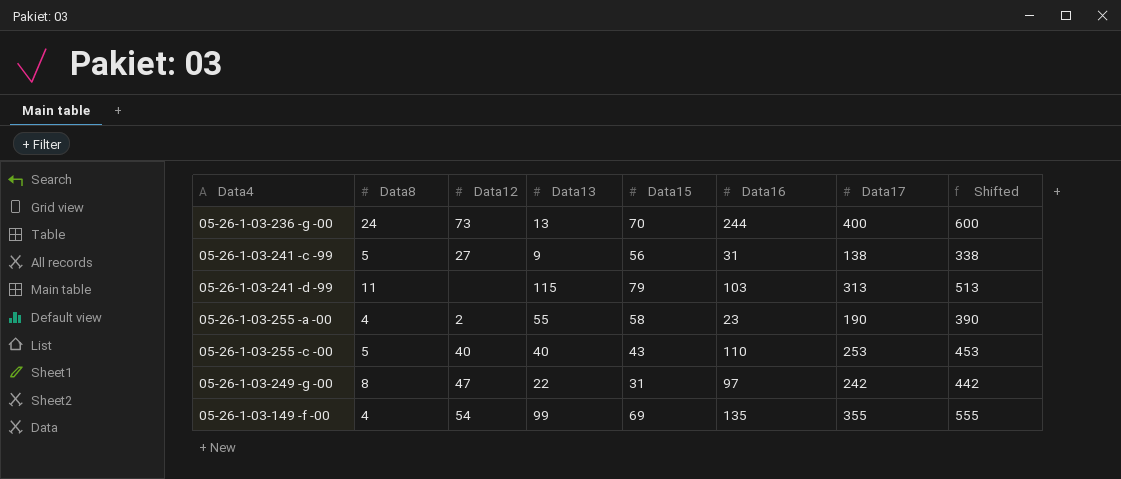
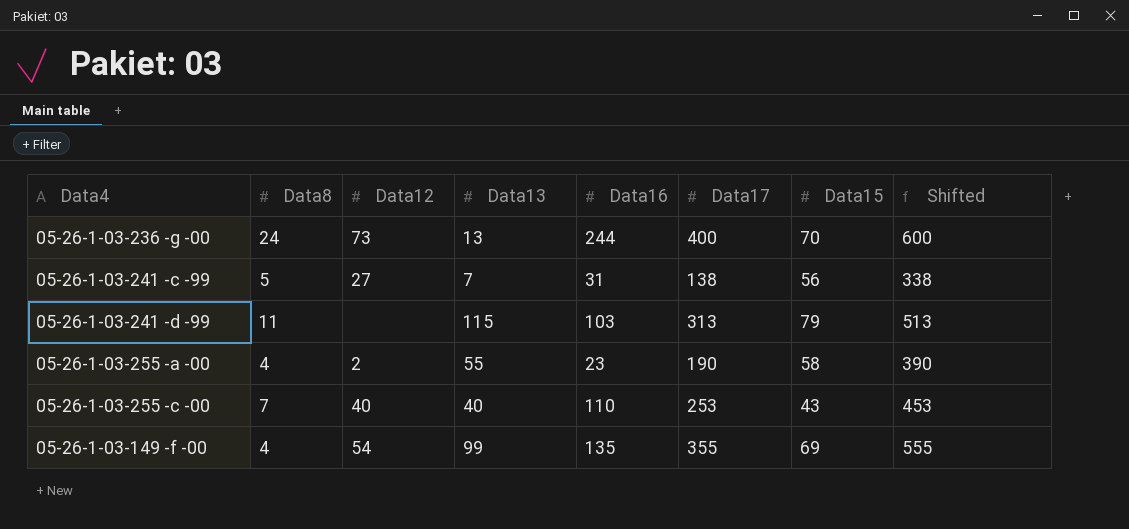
column Data15 | position: 5 -> 7
row 05-26-1-03-249 -g -00: 8 | 47 | 22 | 31 | 97 | 242 | 442 -> none
05-26-1-03-241 -c -99 | Data13: 9 -> 7
05-26-1-03-255 -c -00 | Data8: 5 -> 7

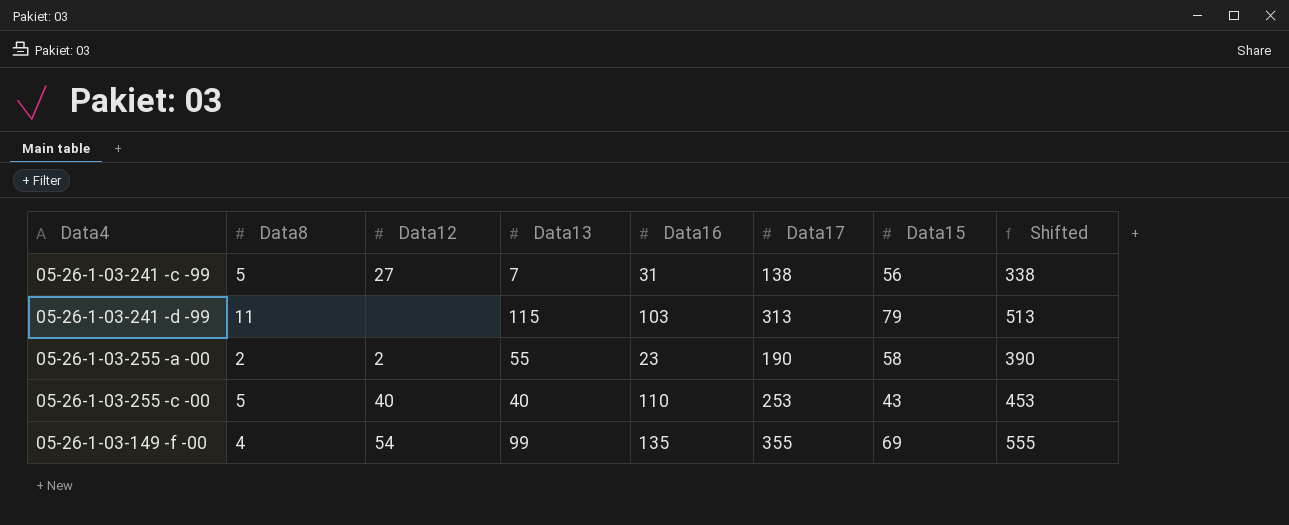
row 05-26-1-03-236 -g -00: 24 | 73 | 13 | 244 | 400 | 70 | 600 -> none
05-26-1-03-255 -a -00 | Data8: 4 -> 2
05-26-1-03-255 -c -00 | Data8: 7 -> 5

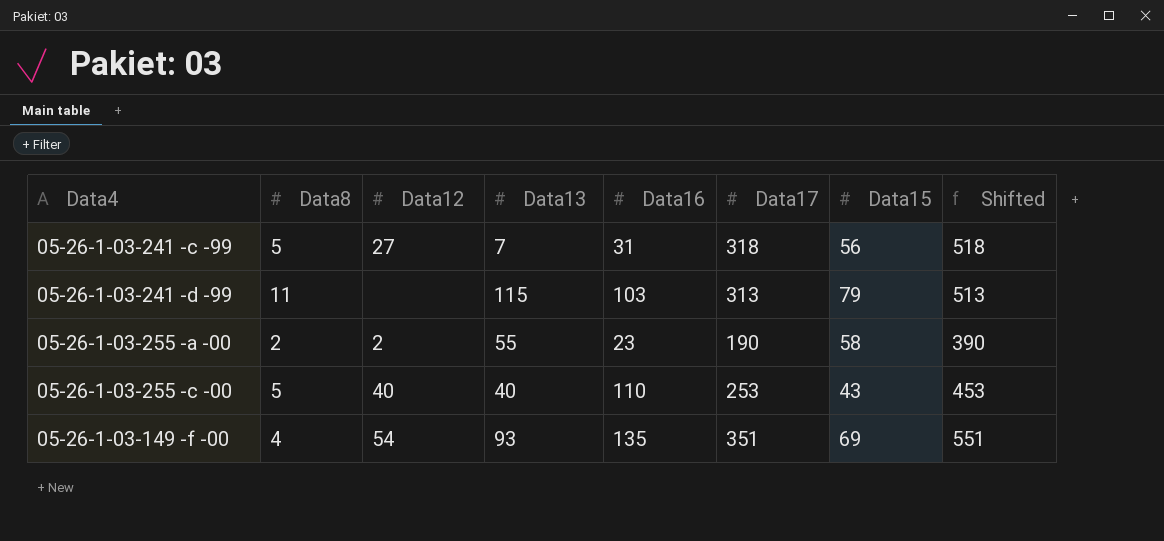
05-26-1-03-241 -c -99 | Data17: 138 -> 318
05-26-1-03-241 -c -99 | Shifted: 338 -> 518
05-26-1-03-149 -f -00 | Data13: 99 -> 93
05-26-1-03-149 -f -00 | Data17: 355 -> 351
05-26-1-03-149 -f -00 | Shifted: 555 -> 551

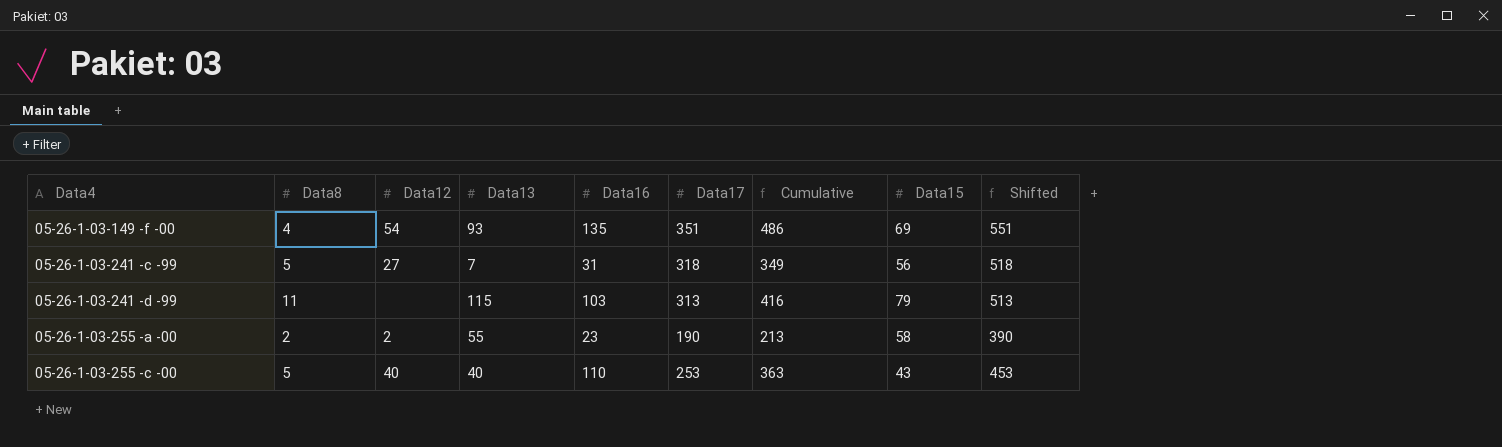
row order: none -> Data4 ascending
column Cumulative | formula: none -> [Data16] + [Data17]

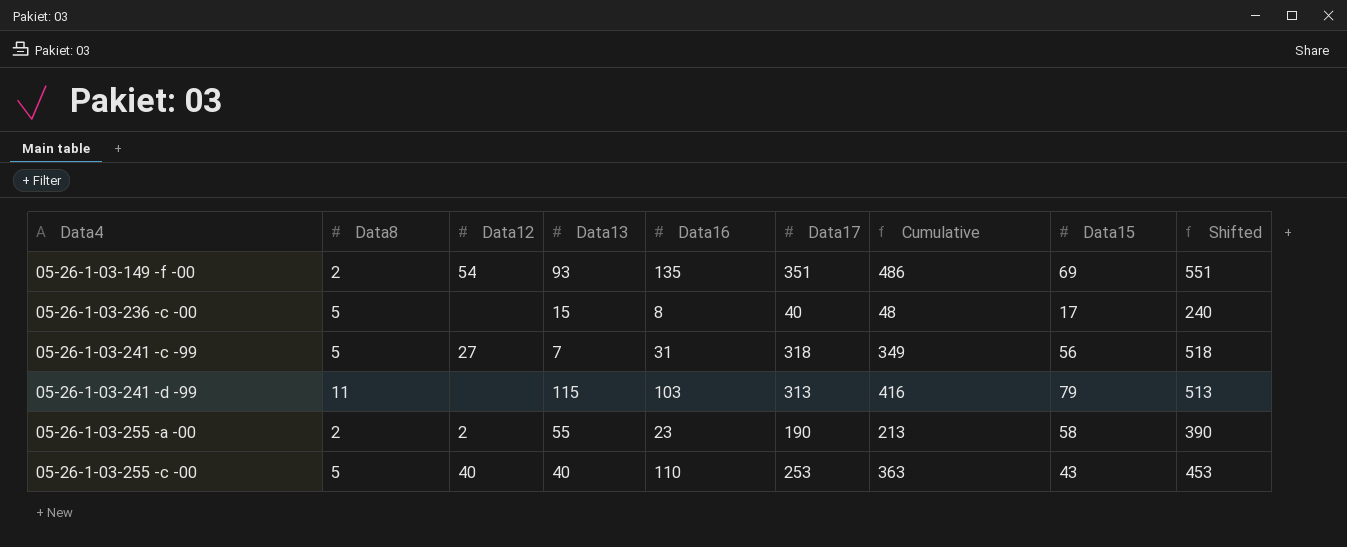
05-26-1-03-149 -f -00 | Data8: 4 -> 2
row 05-26-1-03-236 -c -00: none -> 5 | none | 15 | 8 | 40 | 48 | 17 | 240

